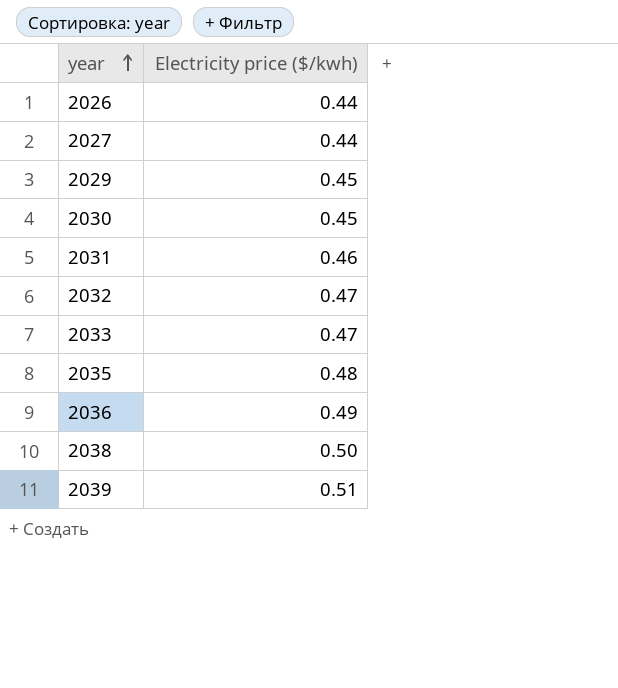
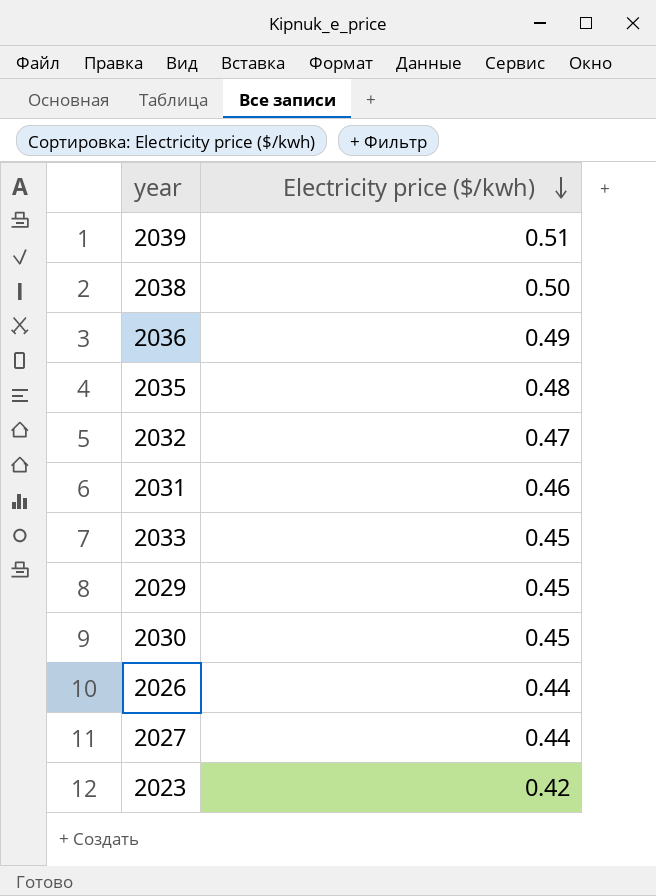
row order: year ascending -> Electricity price ($/kwh) descending
2033 | Electricity price ($/kwh): 0.47 -> 0.45
row 2023: none -> 0.42

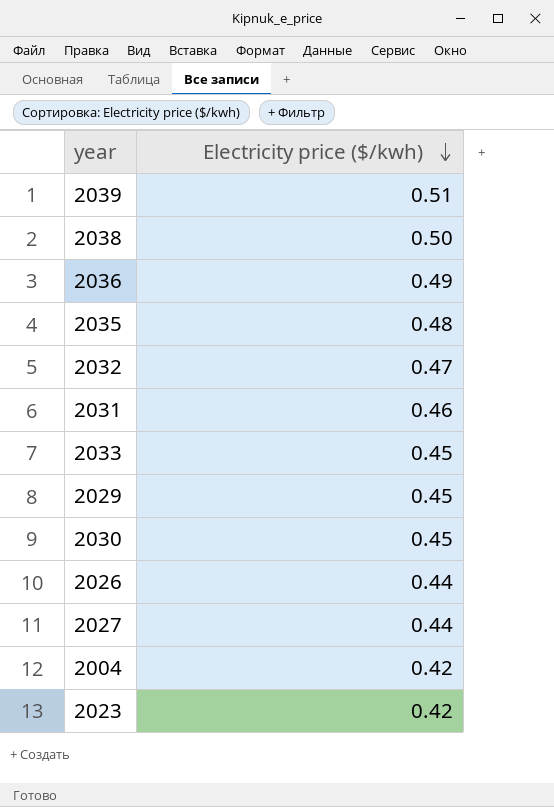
row 2004: none -> 0.42

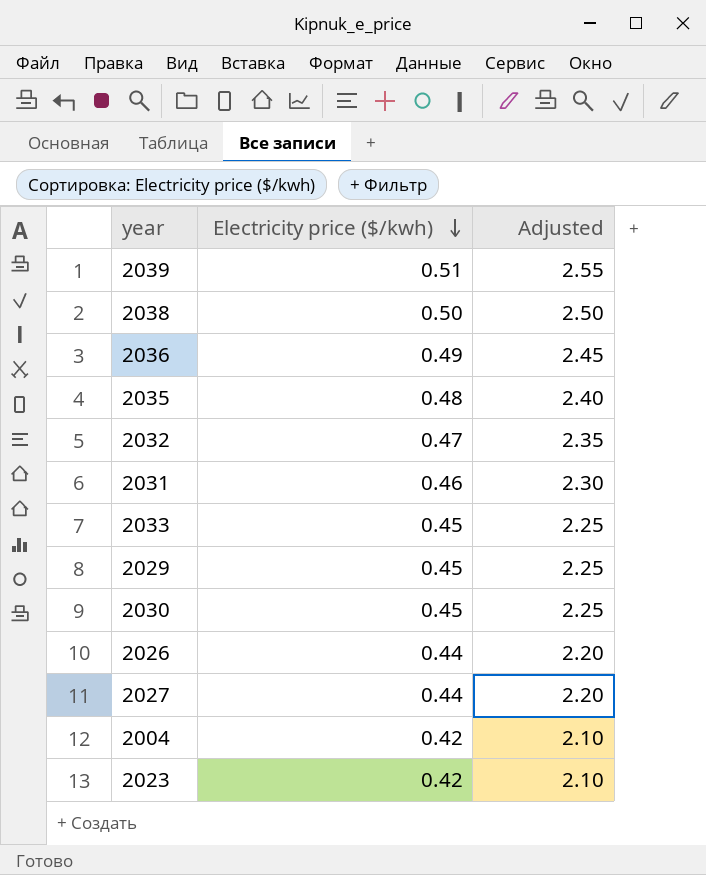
column Adjusted | formula: none -> [Electricity price ($/kwh)] * 5

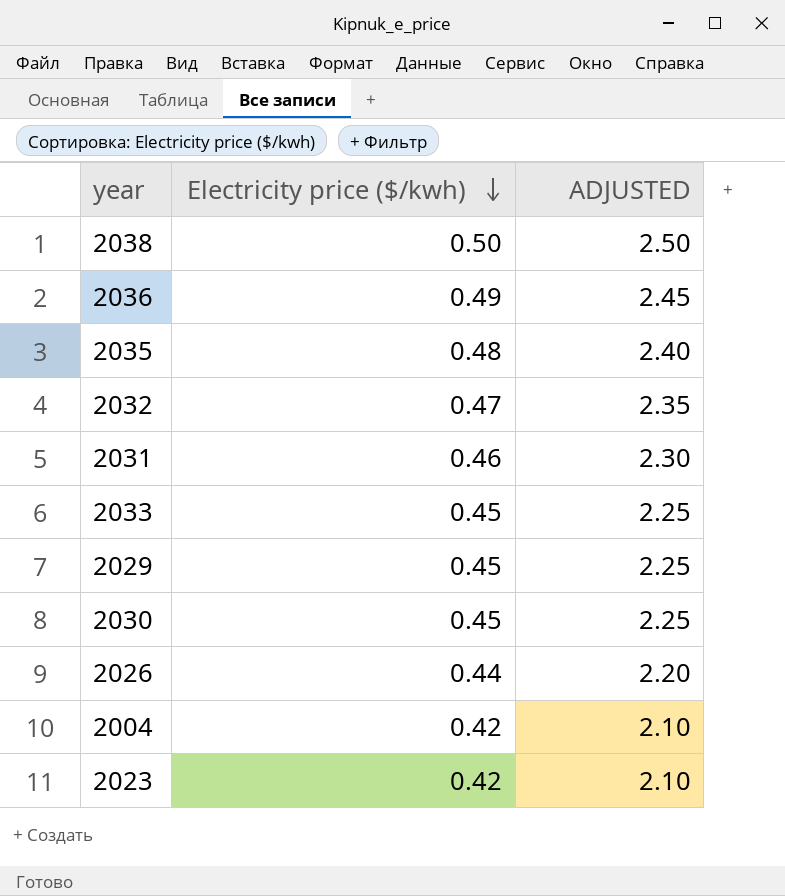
column name: Adjusted -> ADJUSTED
row 2039: 0.51 | 2.55 -> none
row 2027: 0.44 | 2.20 -> none

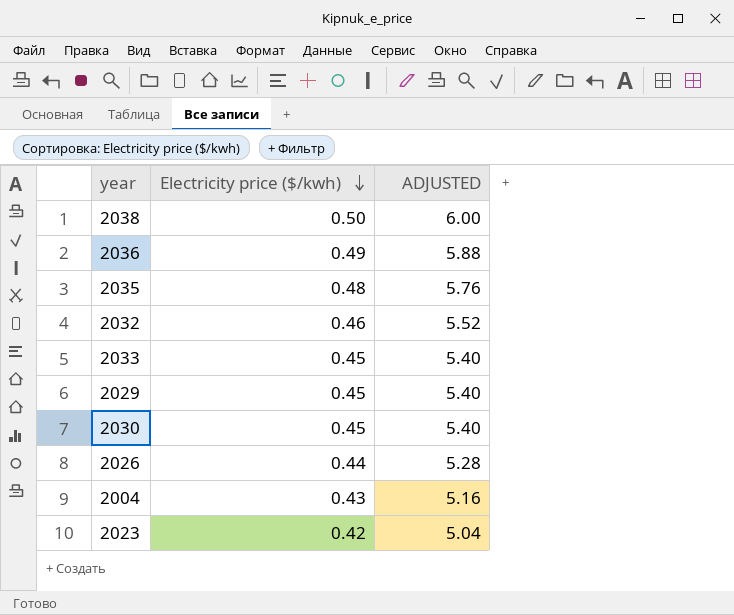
column ADJUSTED | formula: [Electricity price ($/kwh)] * 5 -> [Electricity price ($/kwh)] * 12
row 2031: 0.46 | 2.30 -> none
2032 | Electricity price ($/kwh): 0.47 -> 0.46
2004 | Electricity price ($/kwh): 0.42 -> 0.43

